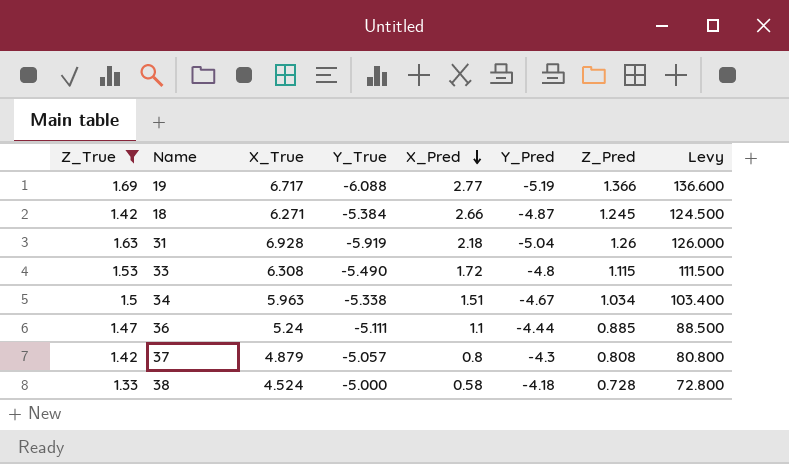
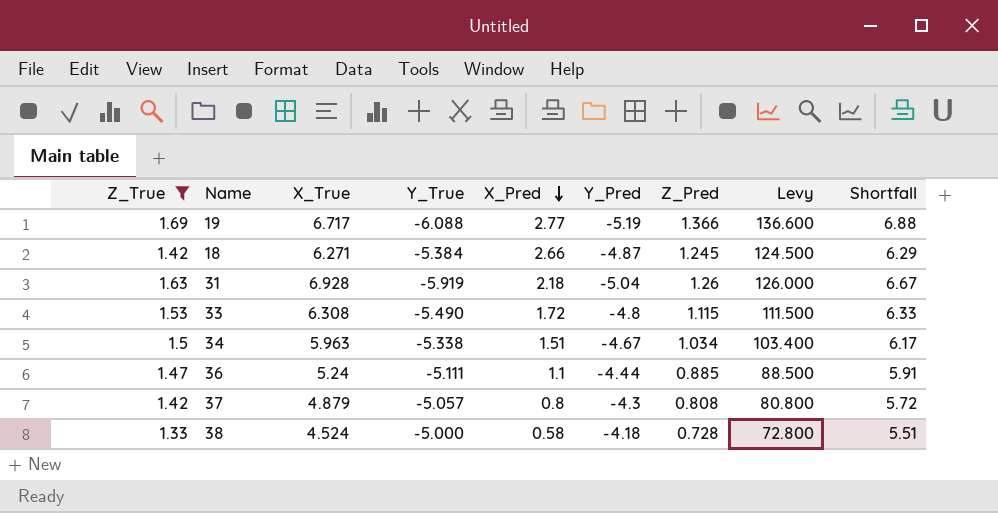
column Shortfall | formula: none -> [Z_True] - [Y_Pred]

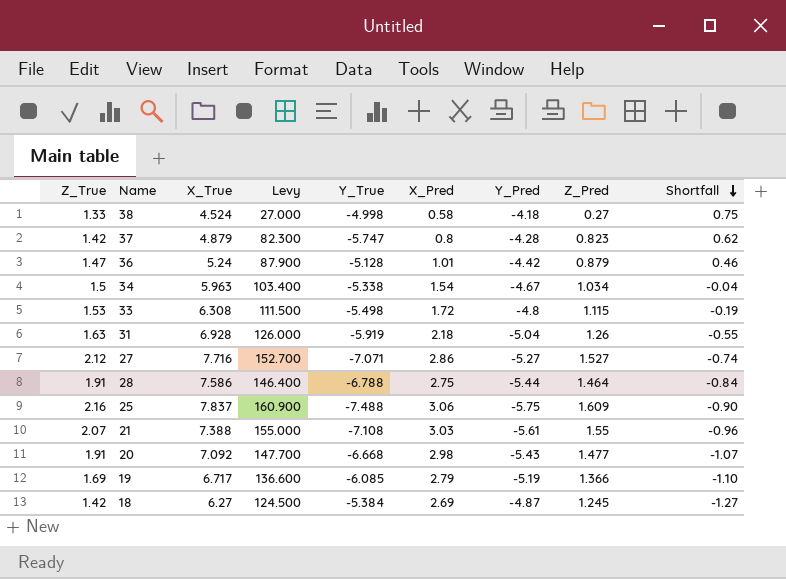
filter: Z_True <= 1.69 -> none
row order: X_Pred descending -> Shortfall descending
column Levy | position: 8 -> 4
column Shortfall | formula: [Z_True] - [Y_Pred] -> [Z_True] - [X_Pred]
38 | Levy: 72.800 -> 27.000
38 | Y_True: -5.000 -> -4.998
38 | Z_Pred: 0.728 -> 0.27
37 | Levy: 80.800 -> 82.300
37 | Y_True: -5.057 -> -5.747
37 | Y_Pred: -4.3 -> -4.28
37 | Z_Pred: 0.808 -> 0.823
36 | Levy: 88.500 -> 87.900
36 | Y_True: -5.111 -> -5.128
36 | X_Pred: 1.1 -> 1.01
36 | Y_Pred: -4.44 -> -4.42
36 | Z_Pred: 0.885 -> 0.879
34 | X_Pred: 1.51 -> 1.54
33 | Y_True: -5.490 -> -5.498
19 | Y_True: -6.088 -> -6.085
19 | X_Pred: 2.77 -> 2.79
18 | X_True: 6.271 -> 6.27
18 | X_Pred: 2.66 -> 2.69

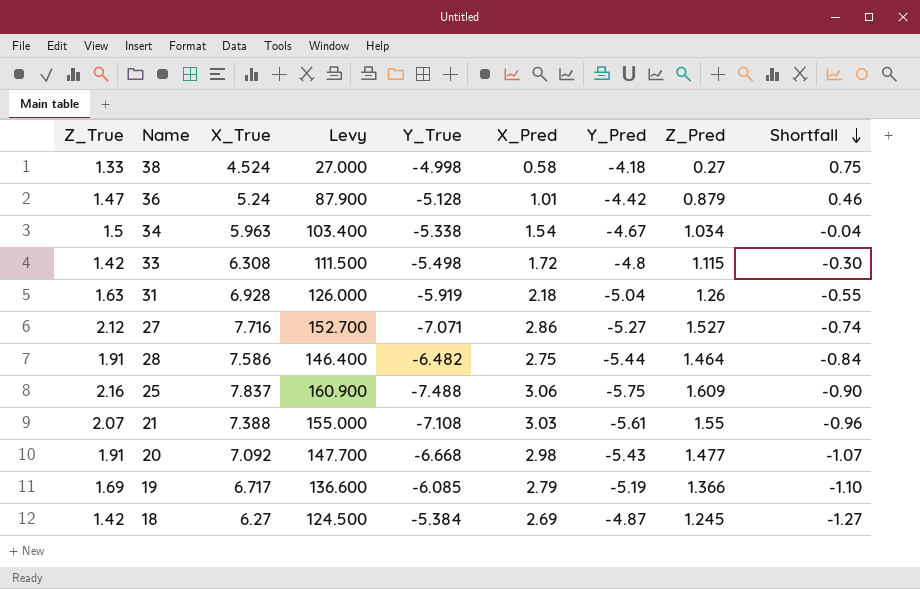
row 37: 1.42 | 4.879 | 82.300 | -5.747 | 0.8 | -4.28 | 0.823 | 0.62 -> none
33 | Z_True: 1.53 -> 1.42
33 | Shortfall: -0.19 -> -0.30
28 | Y_True: -6.788 -> -6.482

